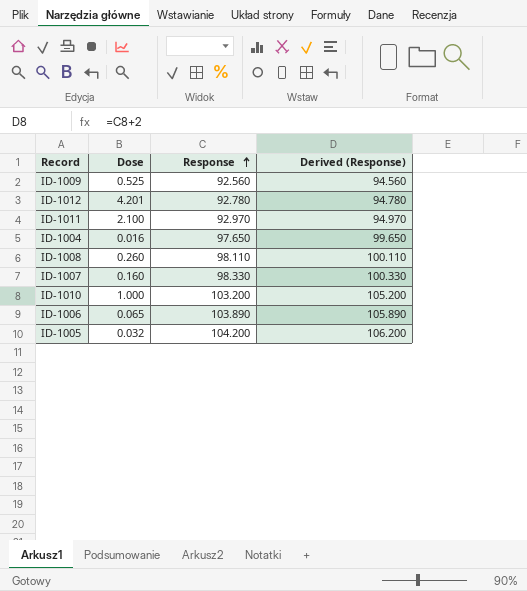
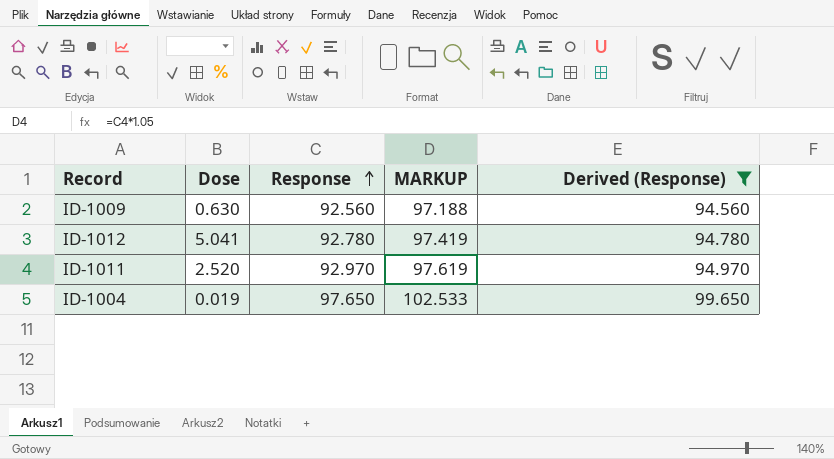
filter: none -> Derived (Response) <= 99.650
column MARKUP | formula: none -> [Response] * 1.05
ID-1009 | Dose: 0.525 -> 0.630
ID-1012 | Dose: 4.201 -> 5.041
ID-1011 | Dose: 2.100 -> 2.520
ID-1004 | Dose: 0.016 -> 0.019

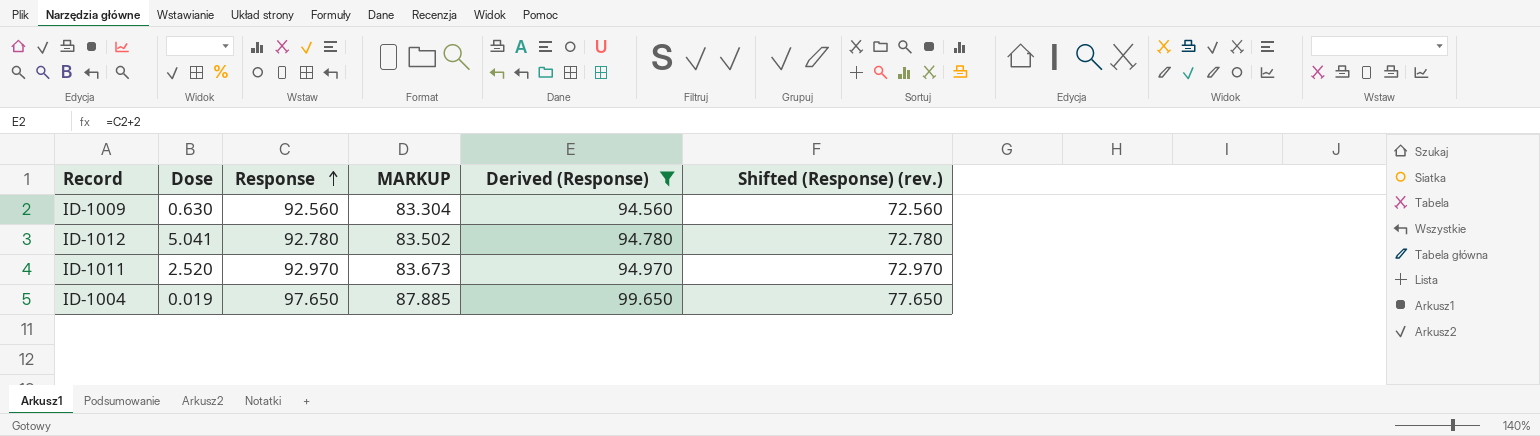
column MARKUP | formula: [Response] * 1.05 -> [Response] * 0.9
column Shifted (Response) (rev.) | formula: none -> [Response] - 20

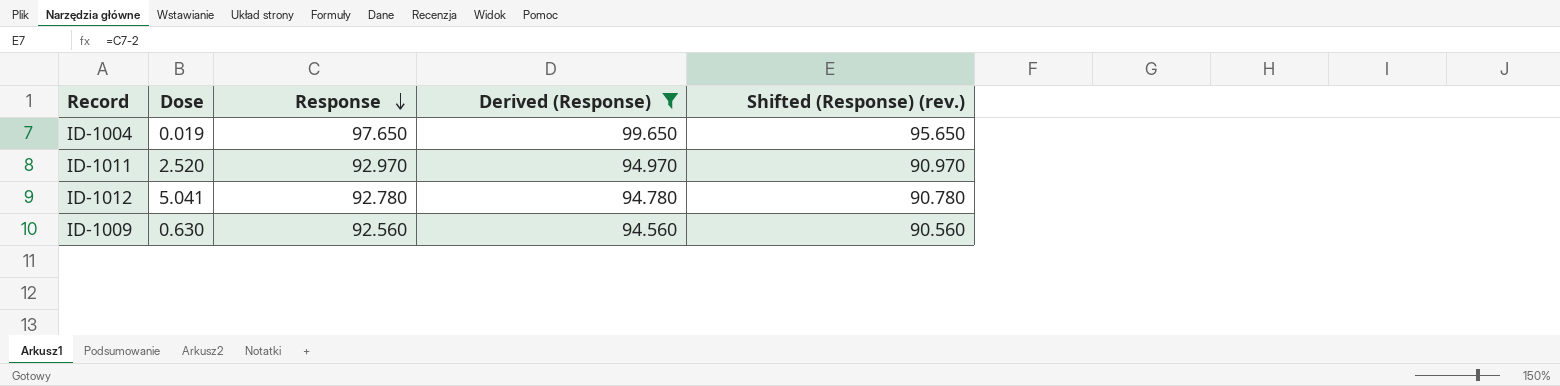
row order: Response ascending -> Response descending
column MARKUP | formula: [Response] * 0.9 -> none
column Shifted (Response) (rev.) | formula: [Response] - 20 -> [Response] - 2

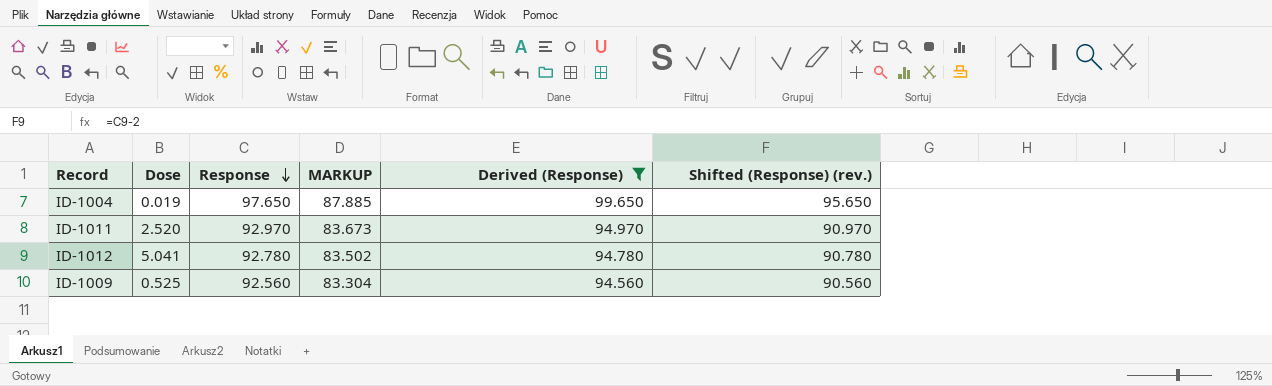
column MARKUP | formula: none -> [Response] * 0.9
ID-1009 | Dose: 0.630 -> 0.525

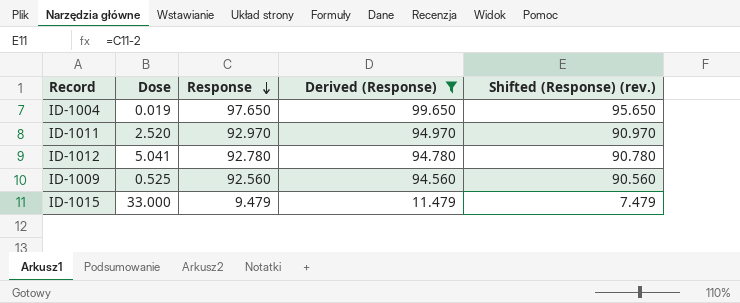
column MARKUP | formula: [Response] * 0.9 -> none
row ID-1015: none -> 33.000 | 9.479 | 11.479 | 7.479

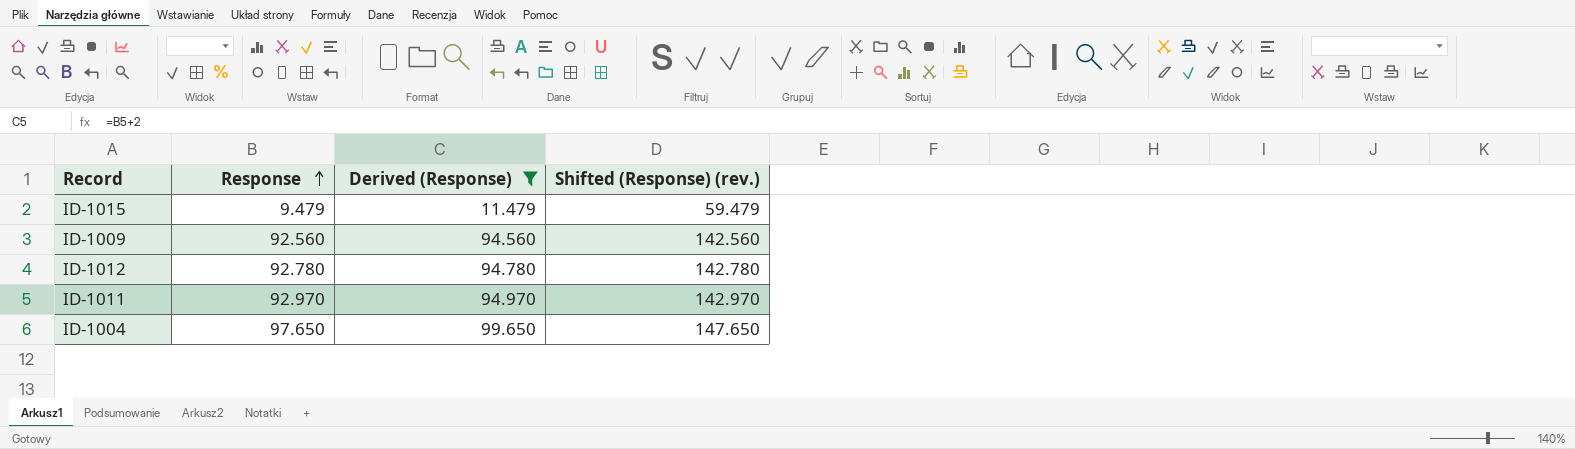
row order: Response descending -> Response ascending
column Dose | position: 2 -> none
column Shifted (Response) (rev.) | formula: [Response] - 2 -> [Response] + 50

